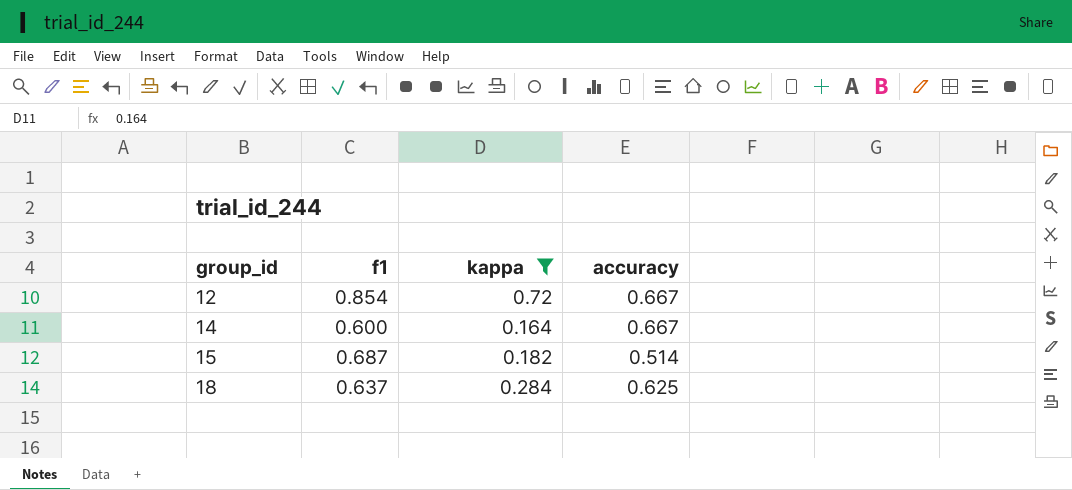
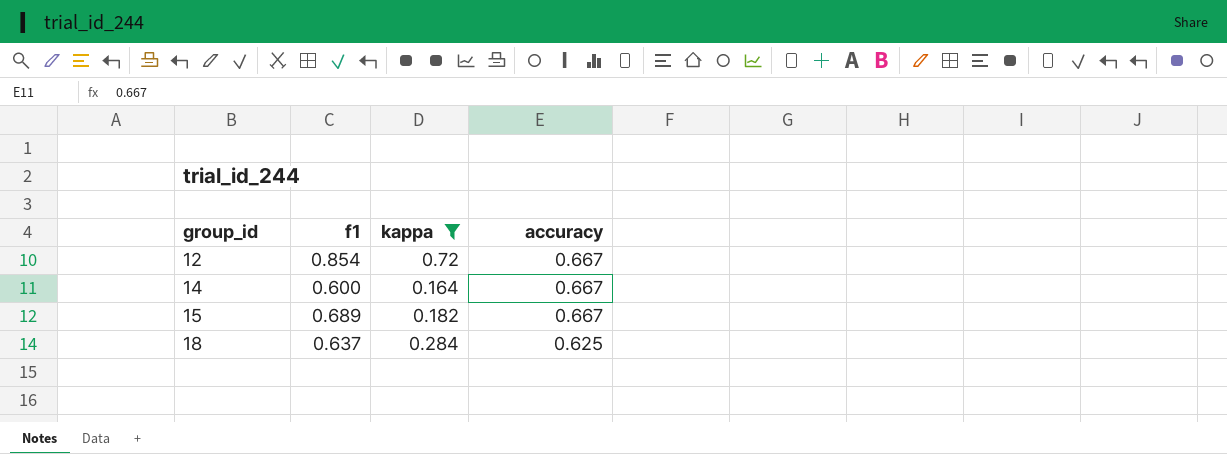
15 | f1: 0.687 -> 0.689
15 | accuracy: 0.514 -> 0.667

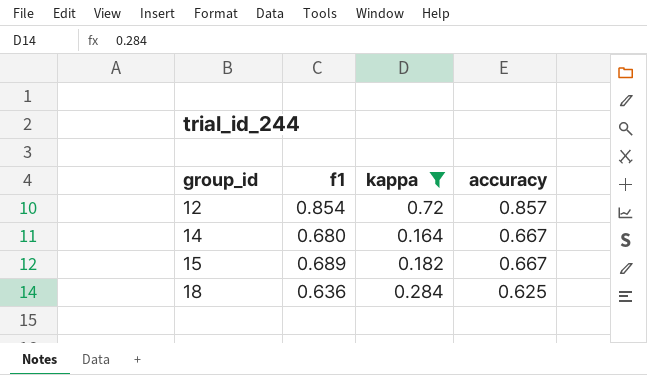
12 | accuracy: 0.667 -> 0.857
14 | f1: 0.600 -> 0.680
18 | f1: 0.637 -> 0.636

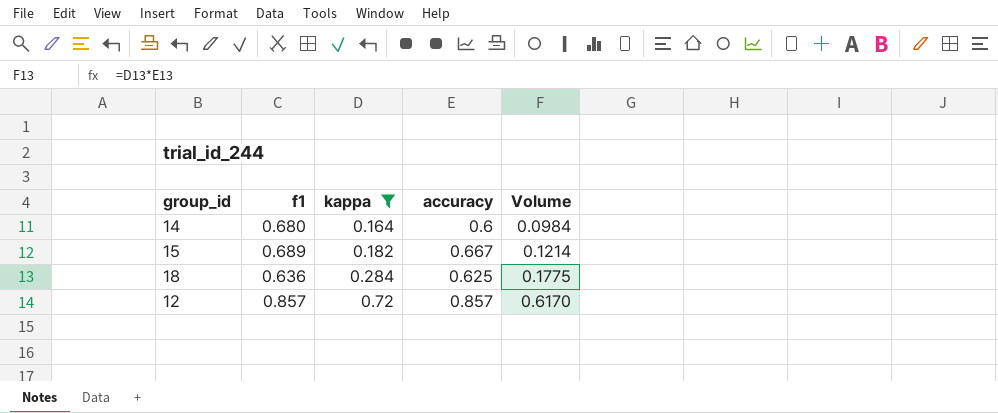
row order: group_id ascending -> kappa ascending
column Volume | formula: none -> [kappa] * [accuracy]
14 | accuracy: 0.667 -> 0.6
12 | f1: 0.854 -> 0.857

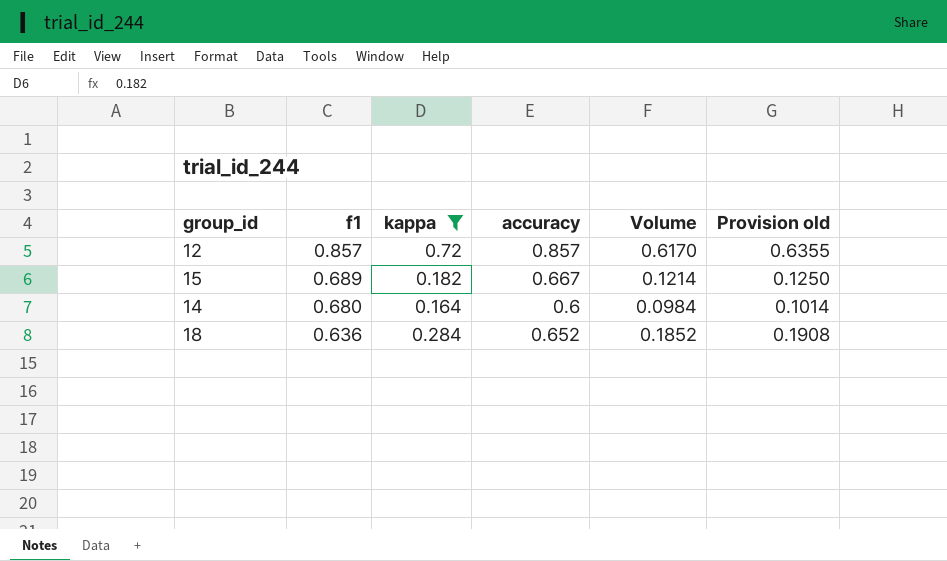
row order: kappa ascending -> f1 descending
column Provision old | formula: none -> [Volume] * 1.03
18 | accuracy: 0.625 -> 0.652
18 | Volume: 0.1775 -> 0.1852

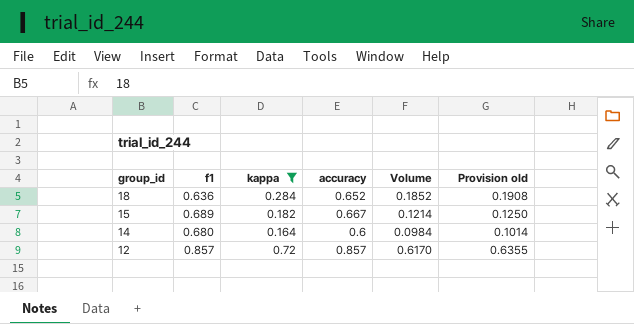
row order: f1 descending -> group_id descending

